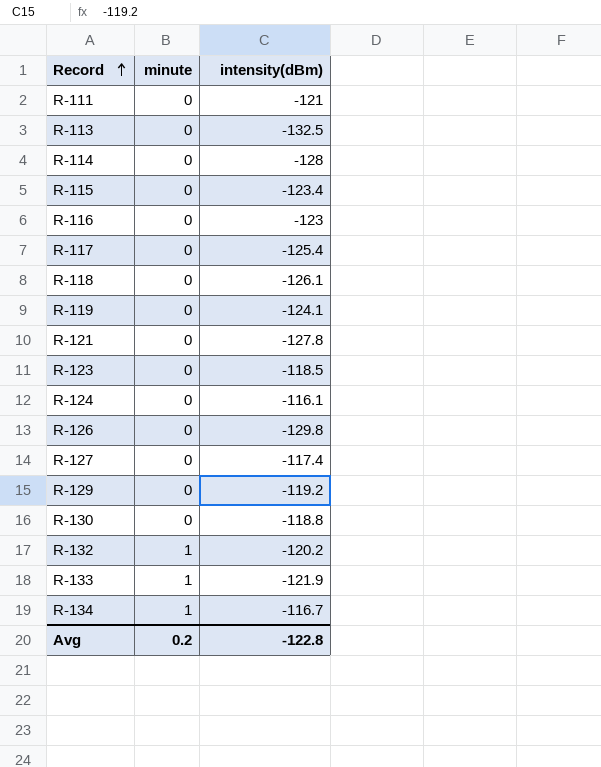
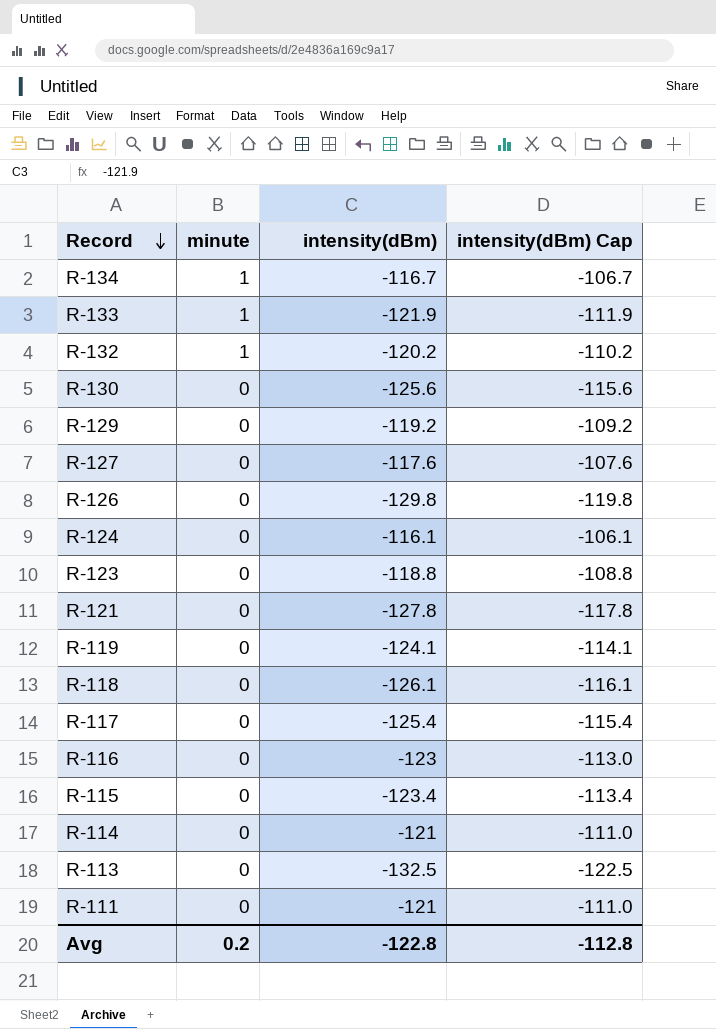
row order: Record ascending -> Record descending
column intensity(dBm) Cap | formula: none -> [intensity(dBm)] + 10
R-130 | intensity(dBm): -118.8 -> -125.6
R-127 | intensity(dBm): -117.4 -> -117.6
R-123 | intensity(dBm): -118.5 -> -118.8
R-114 | intensity(dBm): -128 -> -121

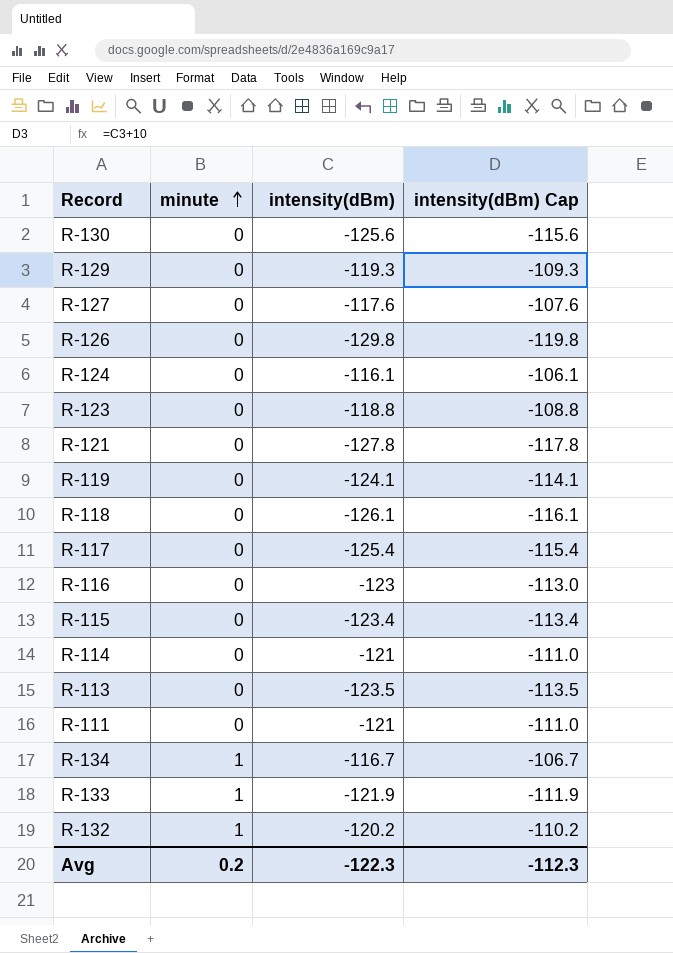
row order: Record descending -> minute ascending
R-129 | intensity(dBm): -119.2 -> -119.3
R-129 | intensity(dBm) Cap: -109.2 -> -109.3
R-113 | intensity(dBm): -132.5 -> -123.5
R-113 | intensity(dBm) Cap: -122.5 -> -113.5
Avg | intensity(dBm): -122.8 -> -122.3
Avg | intensity(dBm) Cap: -112.8 -> -112.3

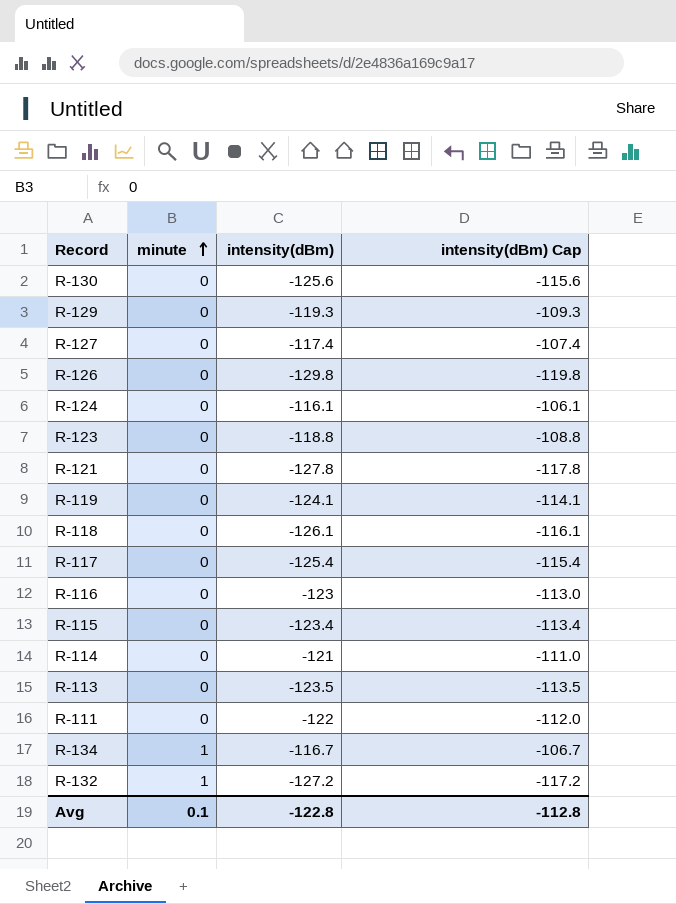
row R-133: 1 | -121.9 | -111.9 -> none
R-127 | intensity(dBm): -117.6 -> -117.4
R-127 | intensity(dBm) Cap: -107.6 -> -107.4
R-111 | intensity(dBm): -121 -> -122
R-111 | intensity(dBm) Cap: -111.0 -> -112.0
R-132 | intensity(dBm): -120.2 -> -127.2
R-132 | intensity(dBm) Cap: -110.2 -> -117.2
Avg | minute: 0.2 -> 0.1
Avg | intensity(dBm): -122.3 -> -122.8
Avg | intensity(dBm) Cap: -112.3 -> -112.8

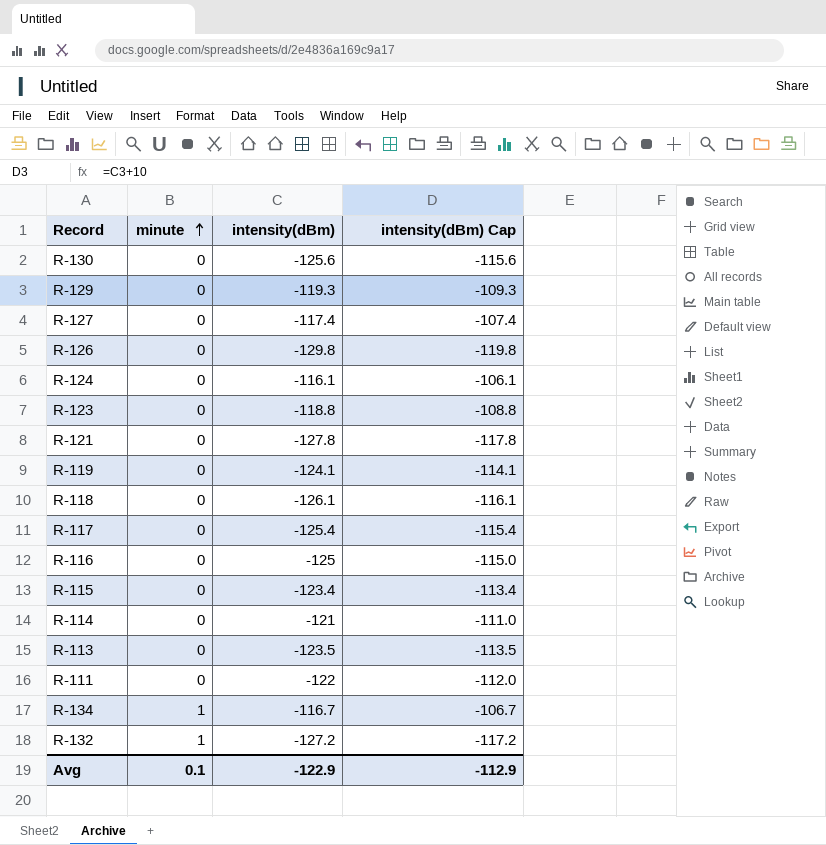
R-116 | intensity(dBm): -123 -> -125
R-116 | intensity(dBm) Cap: -113.0 -> -115.0
Avg | intensity(dBm): -122.8 -> -122.9
Avg | intensity(dBm) Cap: -112.8 -> -112.9

